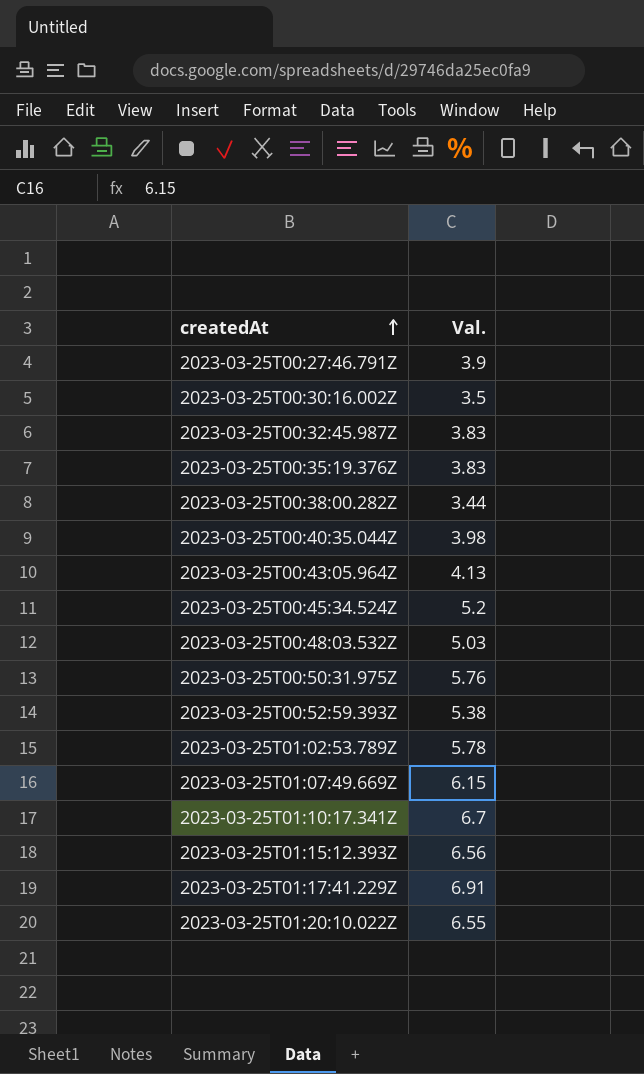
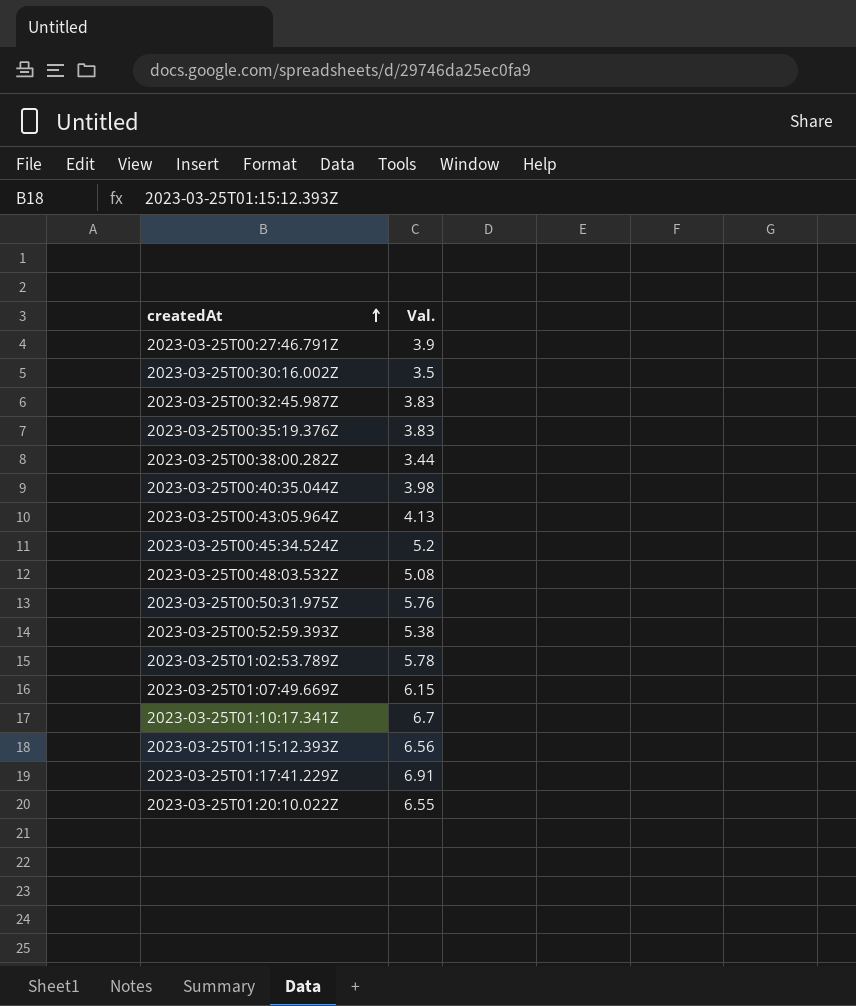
2023-03-25T00:48:03.532Z | Val.: 5.03 -> 5.08

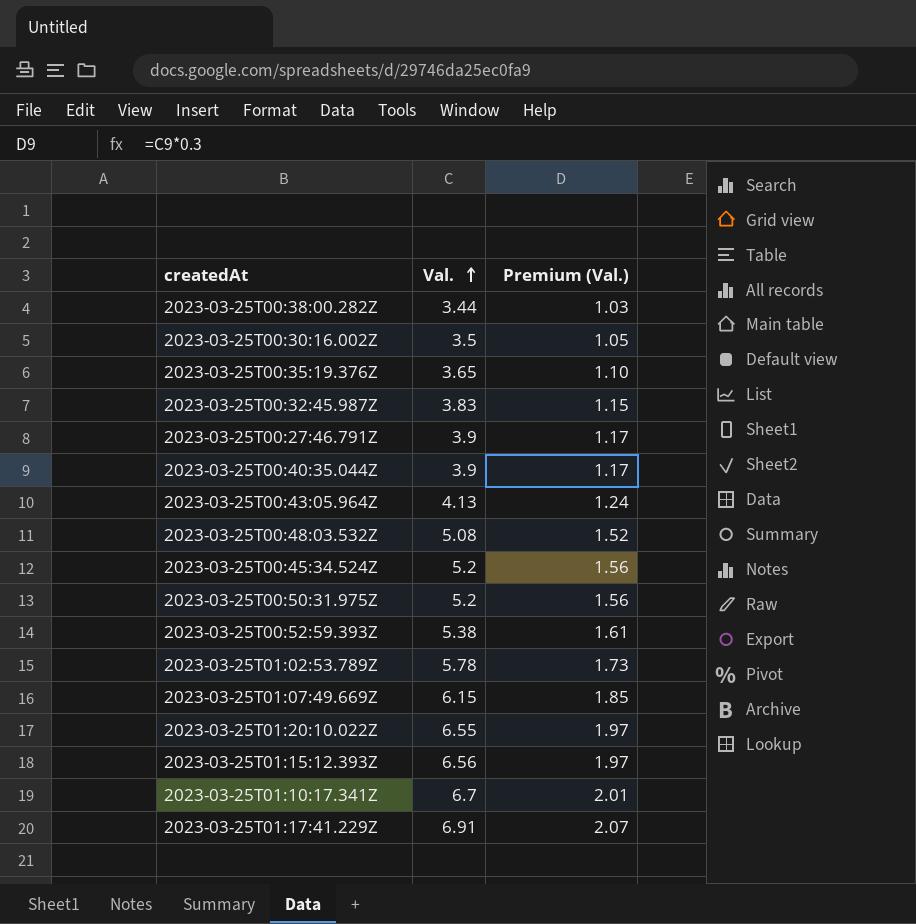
row order: createdAt ascending -> Val. ascending
column Premium (Val.) | formula: none -> [Val.] * 0.3
2023-03-25T00:35:19.376Z | Val.: 3.83 -> 3.65
2023-03-25T00:40:35.044Z | Val.: 3.98 -> 3.9
2023-03-25T00:50:31.975Z | Val.: 5.76 -> 5.2

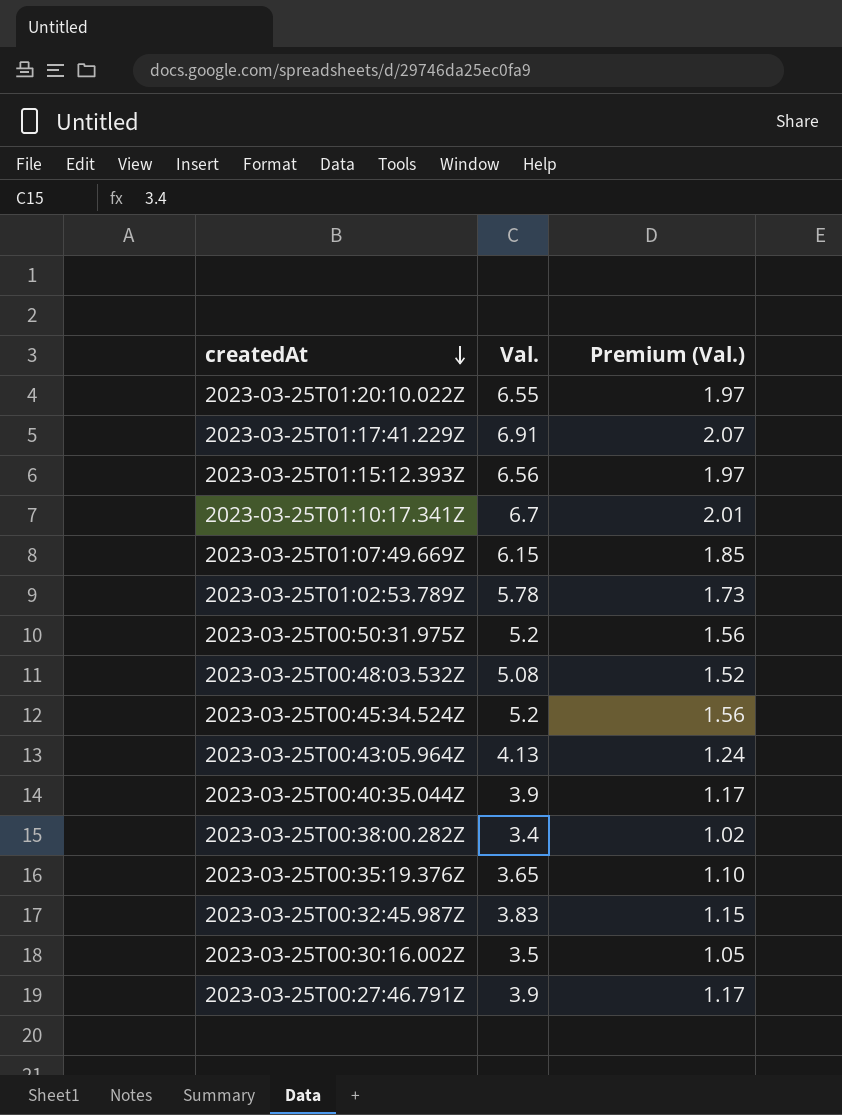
row order: Val. ascending -> createdAt descending
row 2023-03-25T00:52:59.393Z: 5.38 | 1.61 -> none
2023-03-25T00:38:00.282Z | Val.: 3.44 -> 3.4
2023-03-25T00:38:00.282Z | Premium (Val.): 1.03 -> 1.02

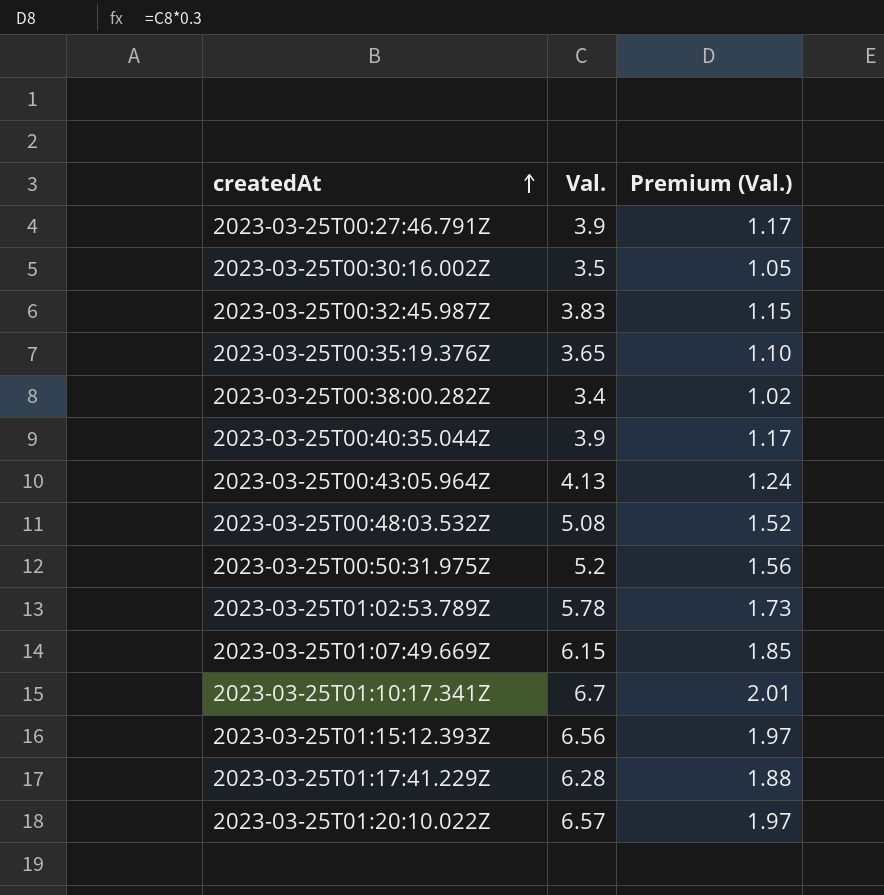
row order: createdAt descending -> createdAt ascending
row 2023-03-25T00:45:34.524Z: 5.2 | 1.56 -> none
2023-03-25T01:17:41.229Z | Val.: 6.91 -> 6.28
2023-03-25T01:17:41.229Z | Premium (Val.): 2.07 -> 1.88
2023-03-25T01:20:10.022Z | Val.: 6.55 -> 6.57

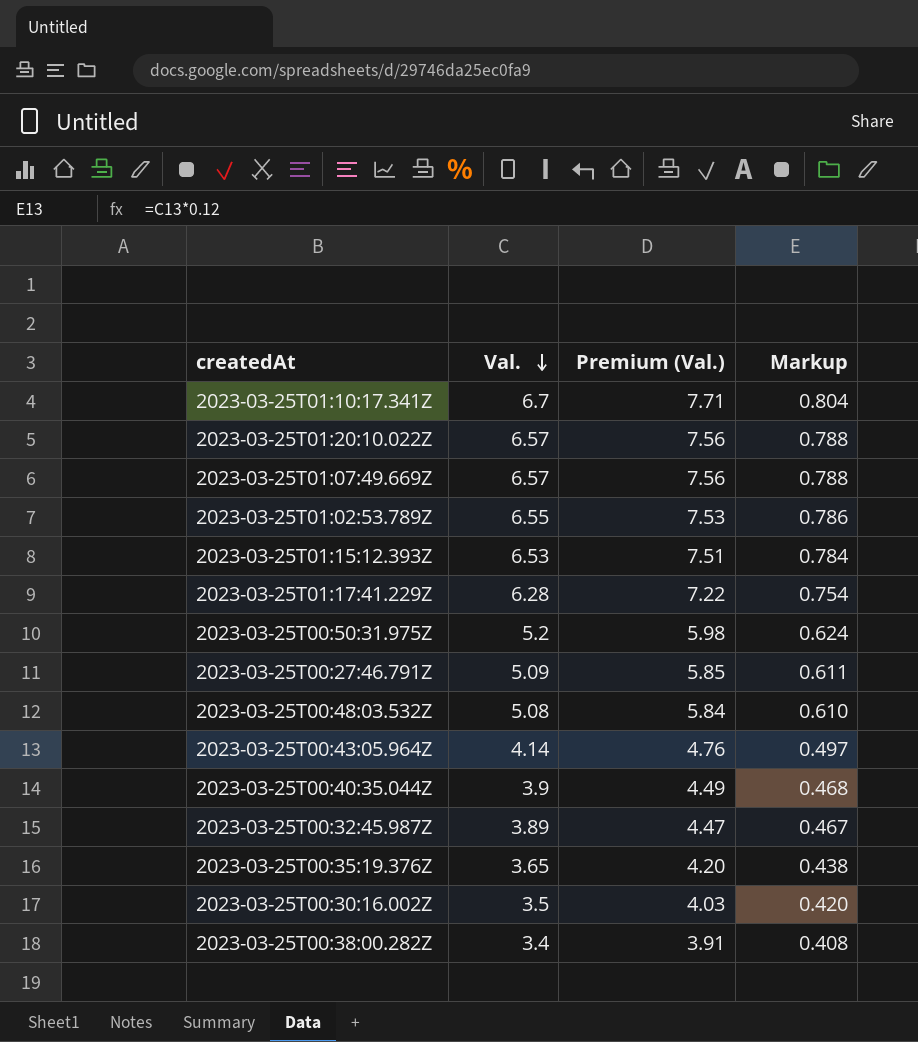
row order: createdAt ascending -> Val. descending
column Premium (Val.) | formula: [Val.] * 0.3 -> [Val.] * 1.15
column Markup | formula: none -> [Val.] * 0.12
2023-03-25T01:07:49.669Z | Val.: 6.15 -> 6.57
2023-03-25T01:02:53.789Z | Val.: 5.78 -> 6.55
2023-03-25T01:15:12.393Z | Val.: 6.56 -> 6.53
2023-03-25T00:27:46.791Z | Val.: 3.9 -> 5.09
2023-03-25T00:43:05.964Z | Val.: 4.13 -> 4.14
2023-03-25T00:32:45.987Z | Val.: 3.83 -> 3.89

